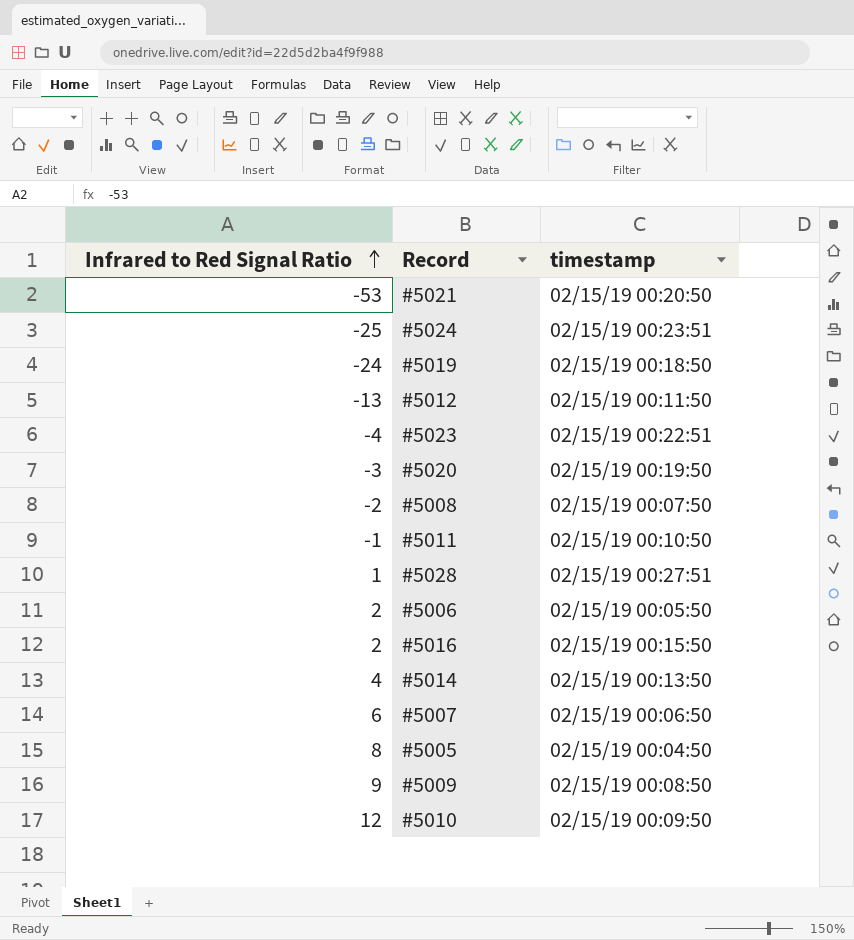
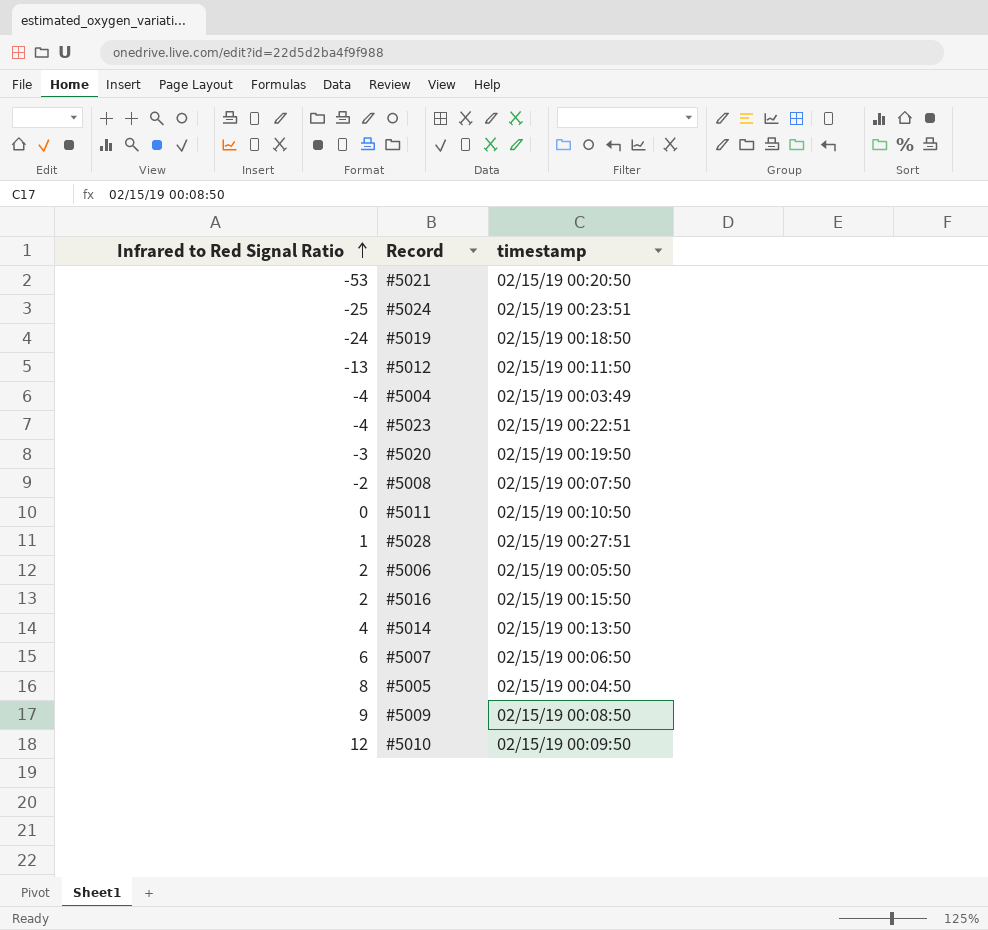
row #5004: none -> -4 | 02/15/19 00:03:49
#5011 | Infrared to Red Signal Ratio: -1 -> 0

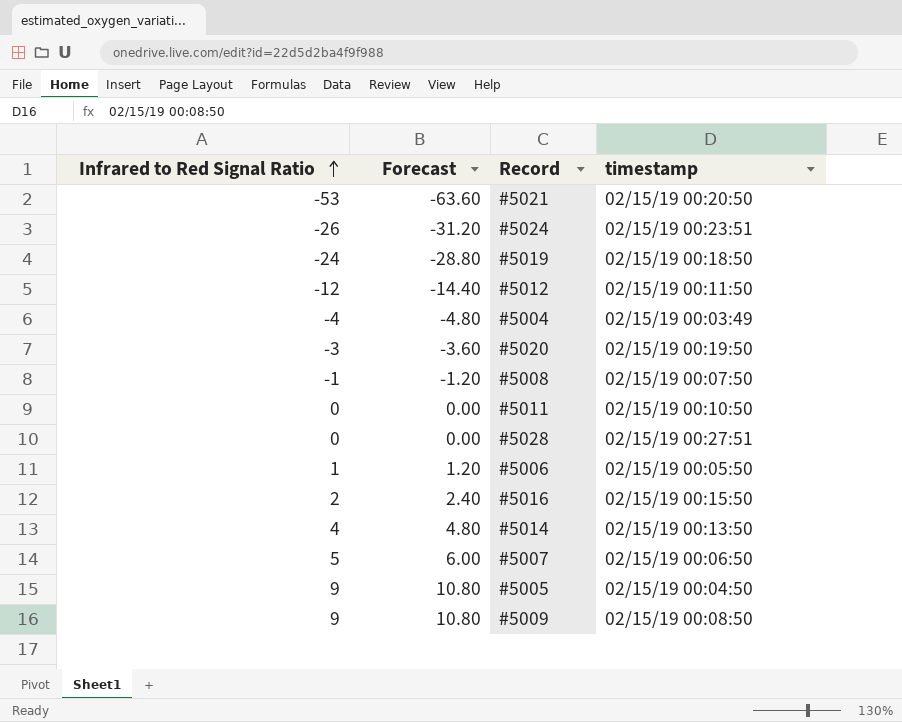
column Forecast | formula: none -> [Infrared to Red Signal Ratio] * 1.2
row #5023: -4 | 02/15/19 00:22:51 -> none
row #5010: 12 | 02/15/19 00:09:50 -> none
#5024 | Infrared to Red Signal Ratio: -25 -> -26
#5012 | Infrared to Red Signal Ratio: -13 -> -12
#5008 | Infrared to Red Signal Ratio: -2 -> -1
#5028 | Infrared to Red Signal Ratio: 1 -> 0
#5006 | Infrared to Red Signal Ratio: 2 -> 1
#5007 | Infrared to Red Signal Ratio: 6 -> 5
#5005 | Infrared to Red Signal Ratio: 8 -> 9

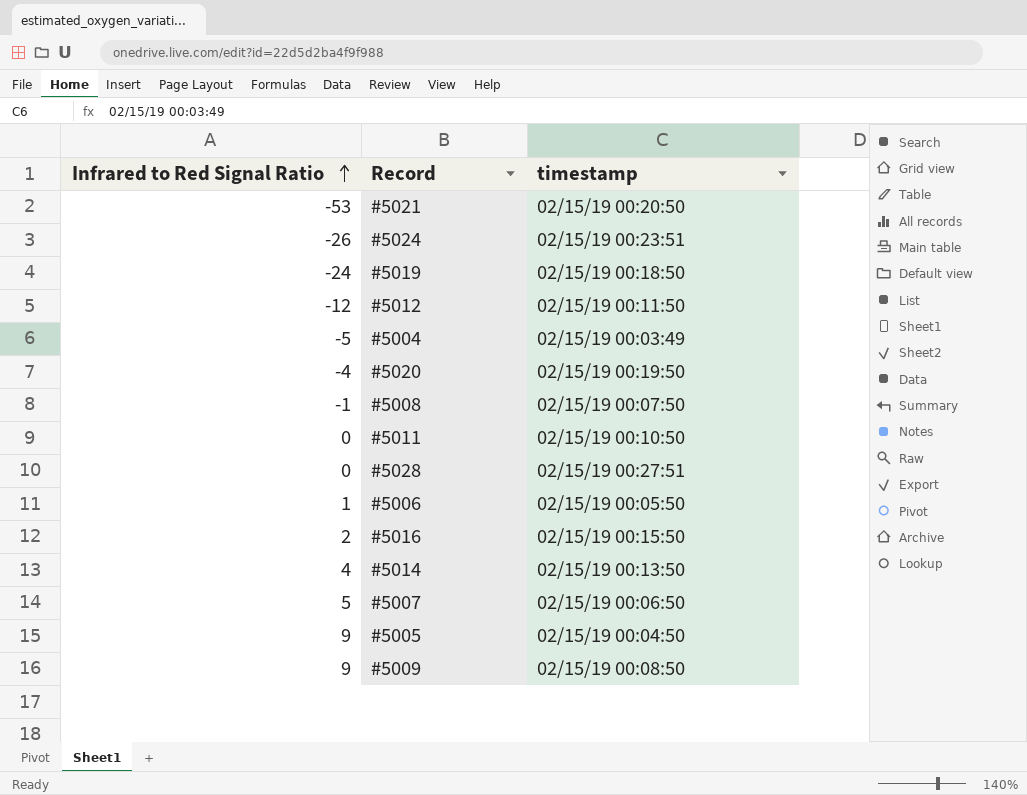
column Forecast | formula: [Infrared to Red Signal Ratio] * 1.2 -> none
#5004 | Infrared to Red Signal Ratio: -4 -> -5
#5020 | Infrared to Red Signal Ratio: -3 -> -4

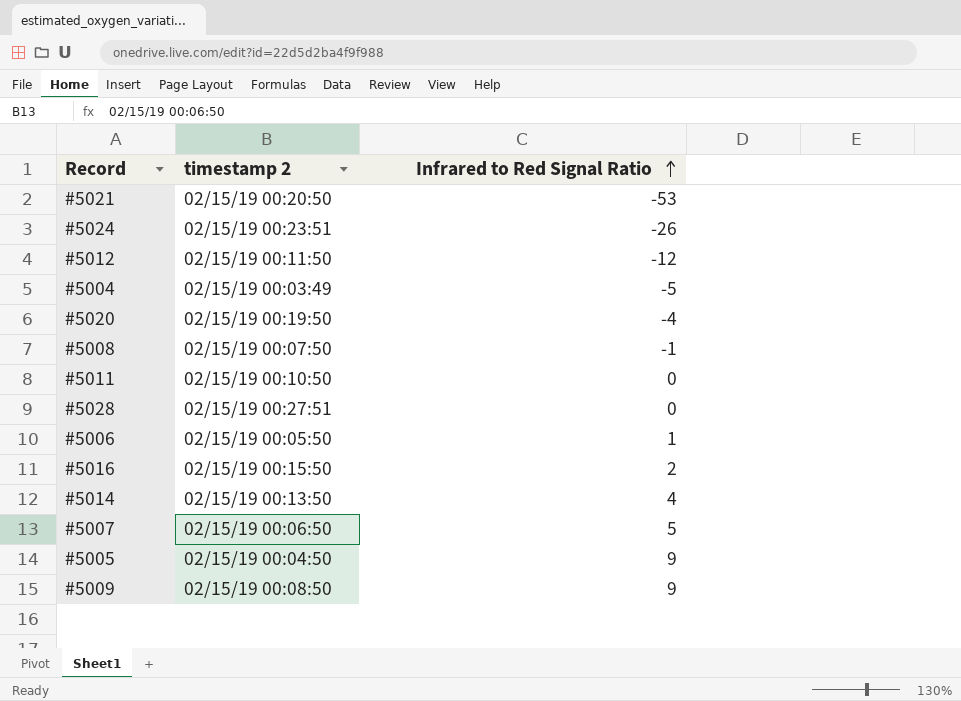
column name: timestamp -> timestamp 2
column Infrared to Red Signal Ratio | position: 1 -> 3
row #5019: -24 | 02/15/19 00:18:50 -> none

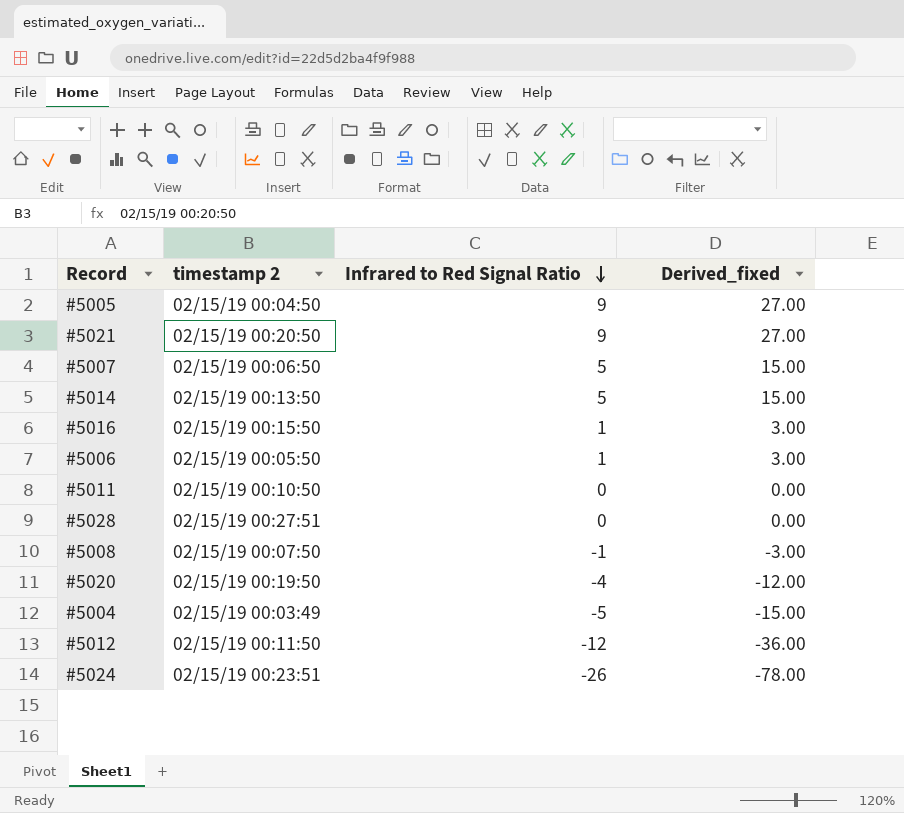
row order: Infrared to Red Signal Ratio ascending -> Infrared to Red Signal Ratio descending
column Derived_fixed | formula: none -> [Infrared to Red Signal Ratio] * 3
row #5009: 02/15/19 00:08:50 | 9 -> none
#5021 | Infrared to Red Signal Ratio: -53 -> 9
#5014 | Infrared to Red Signal Ratio: 4 -> 5
#5016 | Infrared to Red Signal Ratio: 2 -> 1

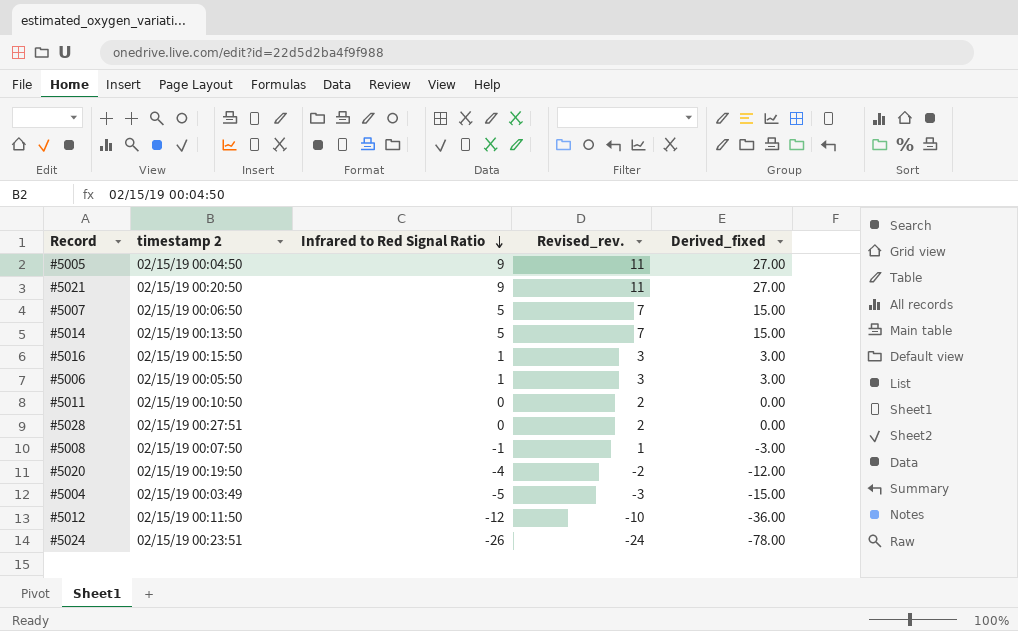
column Revised_rev. | formula: none -> [Infrared to Red Signal Ratio] + 2

